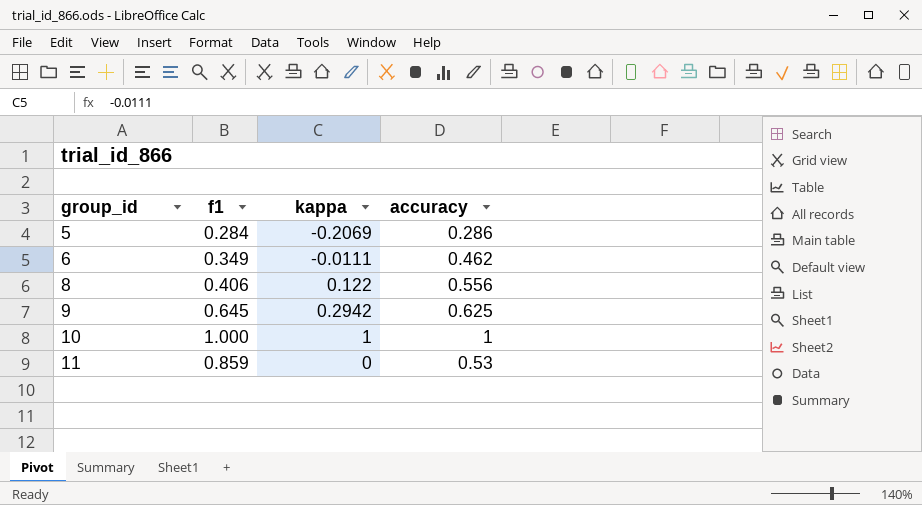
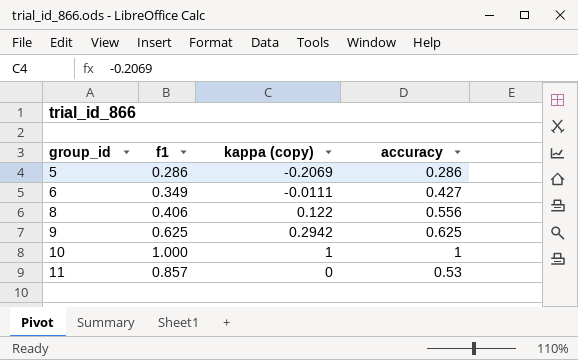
column name: kappa -> kappa (copy)
5 | f1: 0.284 -> 0.286
6 | accuracy: 0.462 -> 0.427
9 | f1: 0.645 -> 0.625
11 | f1: 0.859 -> 0.857

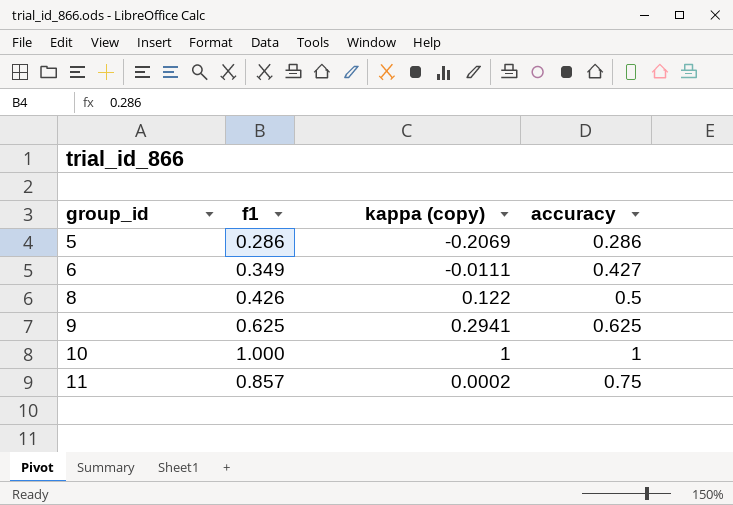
8 | f1: 0.406 -> 0.426
8 | accuracy: 0.556 -> 0.5
9 | kappa (copy): 0.2942 -> 0.2941
11 | kappa (copy): 0 -> 0.0002
11 | accuracy: 0.53 -> 0.75

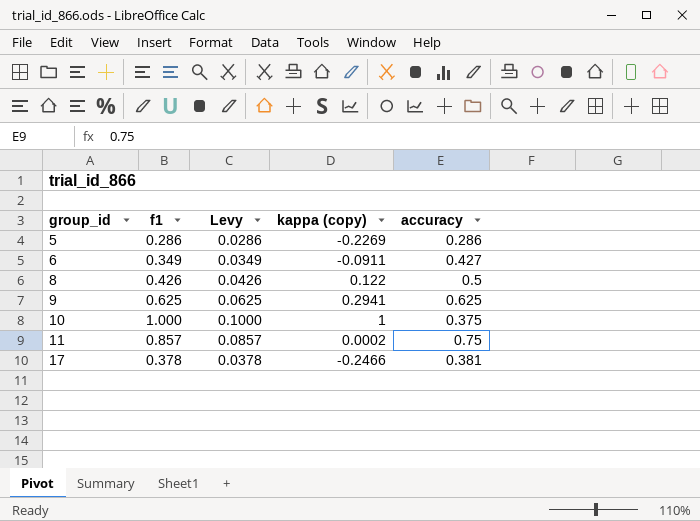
column Levy | formula: none -> [f1] * 0.1
5 | kappa (copy): -0.2069 -> -0.2269
6 | kappa (copy): -0.0111 -> -0.0911
10 | accuracy: 1 -> 0.375
row 17: none -> 0.378 | 0.0378 | -0.2466 | 0.381

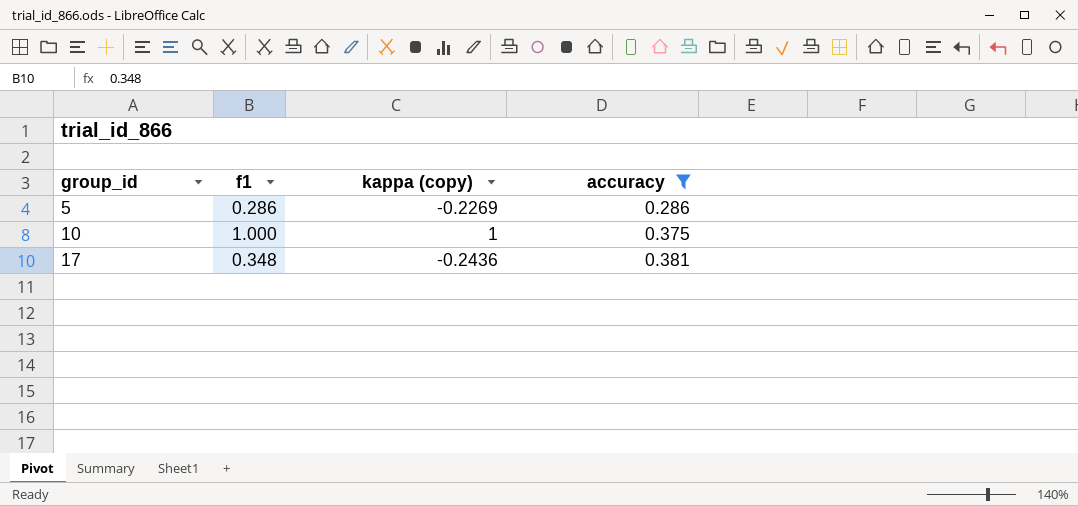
filter: none -> accuracy <= 0.381
column Levy | formula: [f1] * 0.1 -> none
17 | f1: 0.378 -> 0.348
17 | kappa (copy): -0.2466 -> -0.2436

